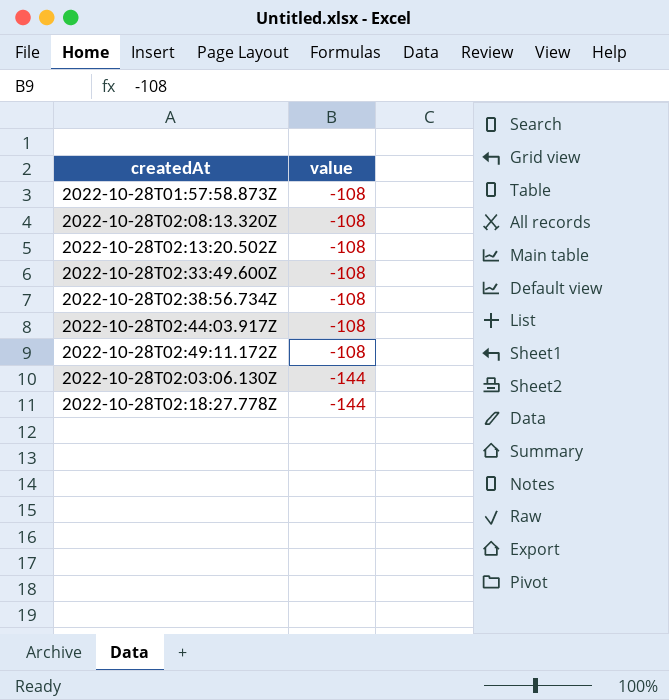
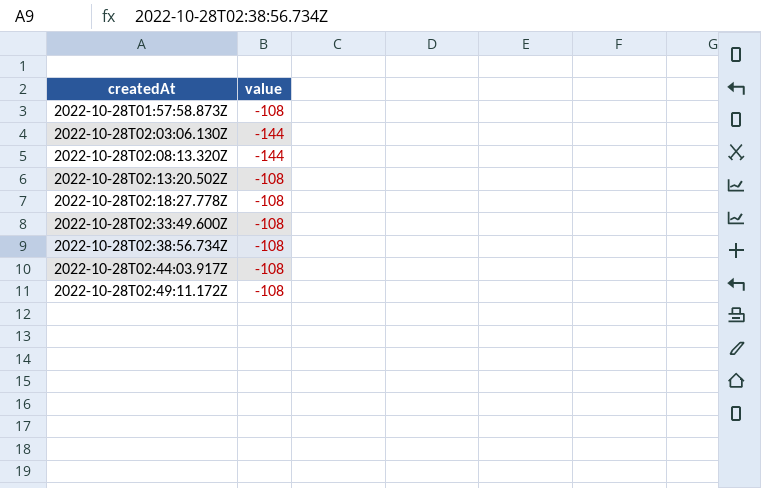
row order: value descending -> createdAt ascending
2022-10-28T02:08:13.320Z | value: -108 -> -144
2022-10-28T02:18:27.778Z | value: -144 -> -108

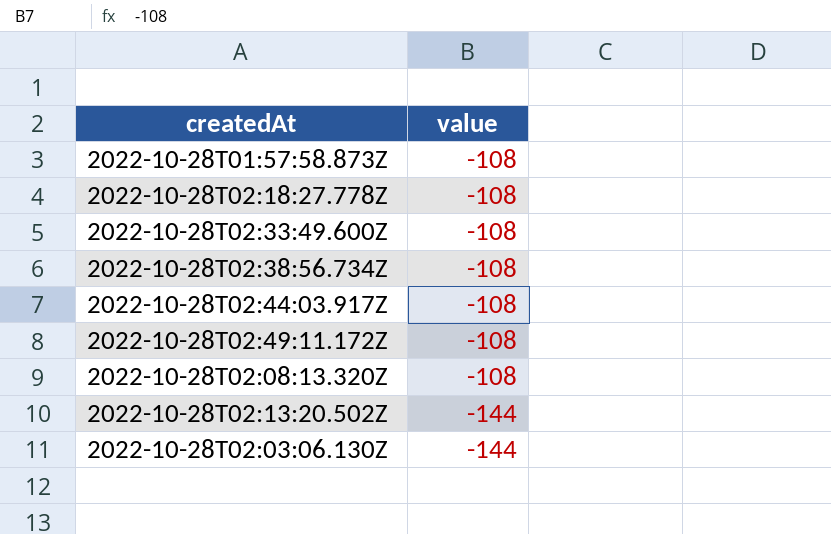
row order: createdAt ascending -> value descending
2022-10-28T02:08:13.320Z | value: -144 -> -108
2022-10-28T02:13:20.502Z | value: -108 -> -144

